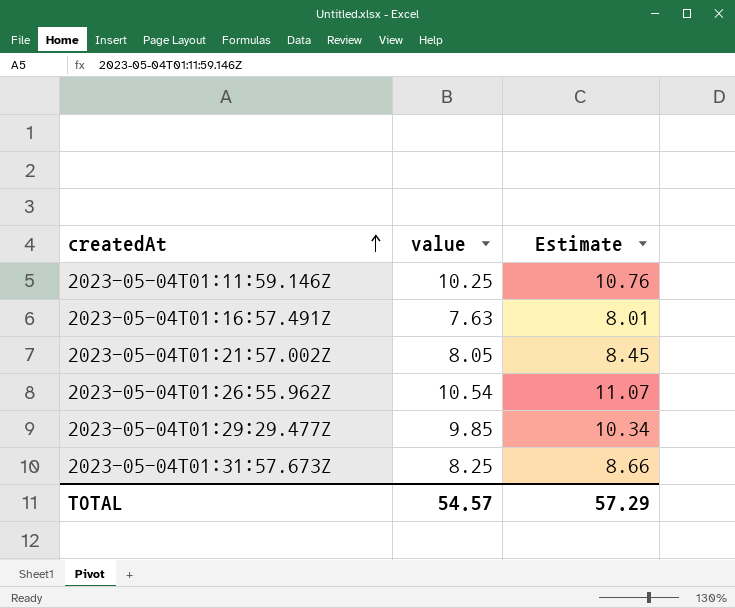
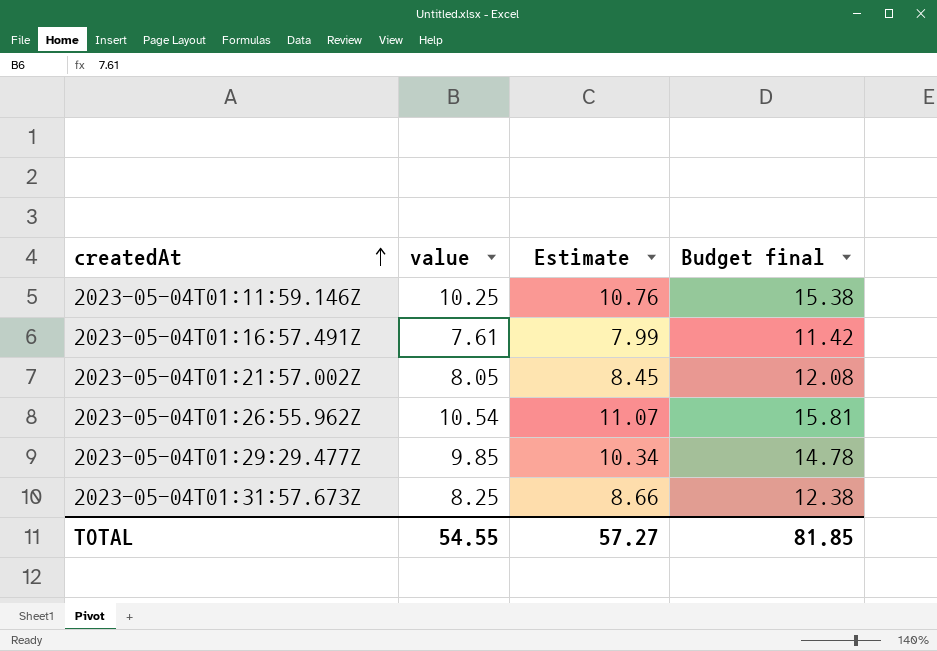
column Budget final | formula: none -> [value] * 1.5
2023-05-04T01:16:57.491Z | value: 7.63 -> 7.61
2023-05-04T01:16:57.491Z | Estimate: 8.01 -> 7.99
TOTAL | value: 54.57 -> 54.55
TOTAL | Estimate: 57.29 -> 57.27

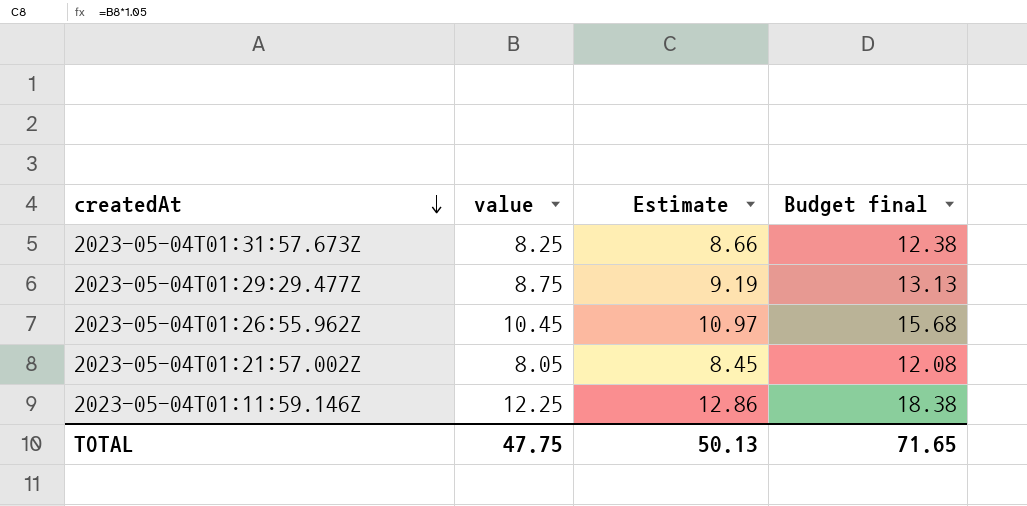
row order: createdAt ascending -> createdAt descending
row 2023-05-04T01:16:57.491Z: 7.61 | 7.99 | 11.42 -> none
2023-05-04T01:29:29.477Z | value: 9.85 -> 8.75
2023-05-04T01:29:29.477Z | Estimate: 10.34 -> 9.19
2023-05-04T01:29:29.477Z | Budget final: 14.78 -> 13.13
2023-05-04T01:26:55.962Z | value: 10.54 -> 10.45
2023-05-04T01:26:55.962Z | Estimate: 11.07 -> 10.97
2023-05-04T01:26:55.962Z | Budget final: 15.81 -> 15.68
2023-05-04T01:11:59.146Z | value: 10.25 -> 12.25
2023-05-04T01:11:59.146Z | Estimate: 10.76 -> 12.86
2023-05-04T01:11:59.146Z | Budget final: 15.38 -> 18.38
TOTAL | value: 54.55 -> 47.75
TOTAL | Estimate: 57.27 -> 50.13
TOTAL | Budget final: 81.85 -> 71.65

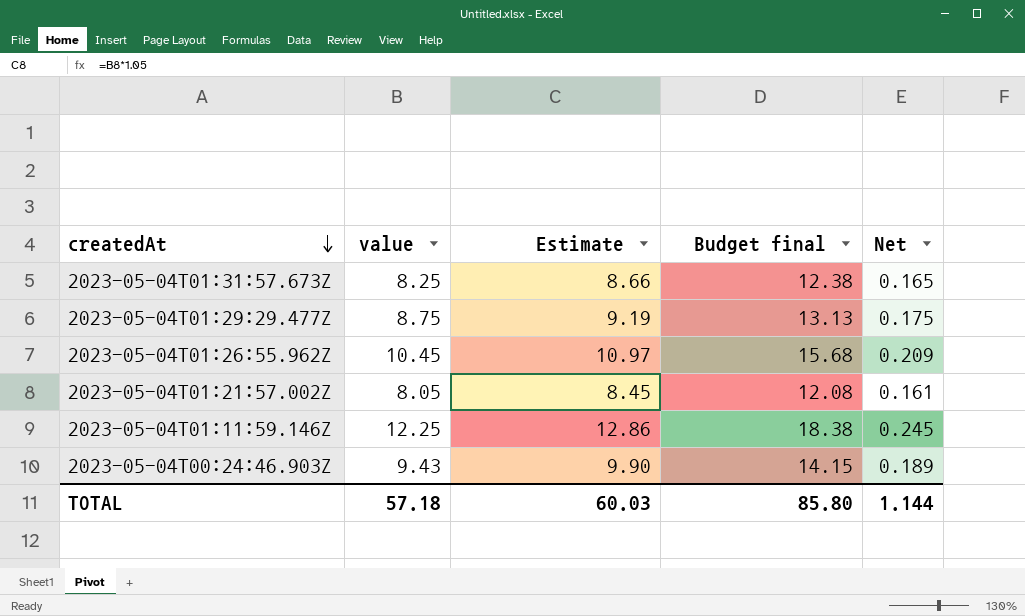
column Net | formula: none -> [value] * 0.02
row 2023-05-04T00:24:46.903Z: none -> 9.43 | 9.90 | 14.15 | 0.189
TOTAL | value: 47.75 -> 57.18
TOTAL | Estimate: 50.13 -> 60.03
TOTAL | Budget final: 71.65 -> 85.80

